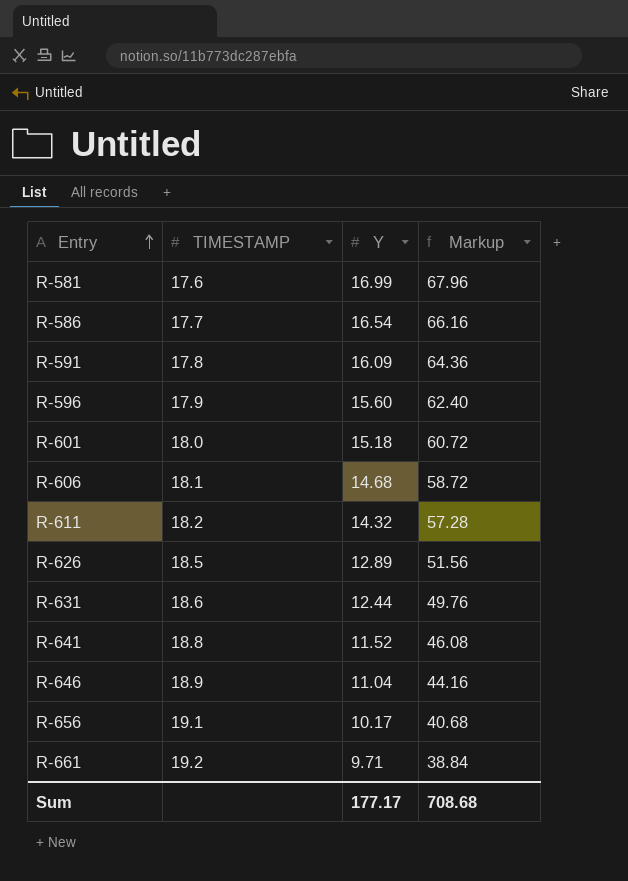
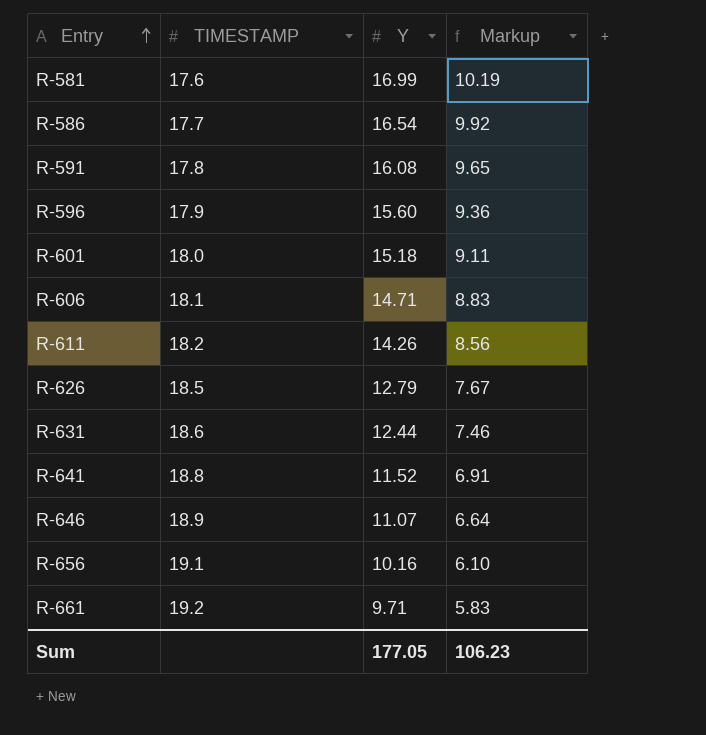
column Markup | formula: [Y] * 4 -> [Y] * 0.6
R-591 | Y: 16.09 -> 16.08
R-606 | Y: 14.68 -> 14.71
R-611 | Y: 14.32 -> 14.26
R-626 | Y: 12.89 -> 12.79
R-646 | Y: 11.04 -> 11.07
R-656 | Y: 10.17 -> 10.16
Sum | Y: 177.17 -> 177.05
Sum | Markup: 708.68 -> 106.23

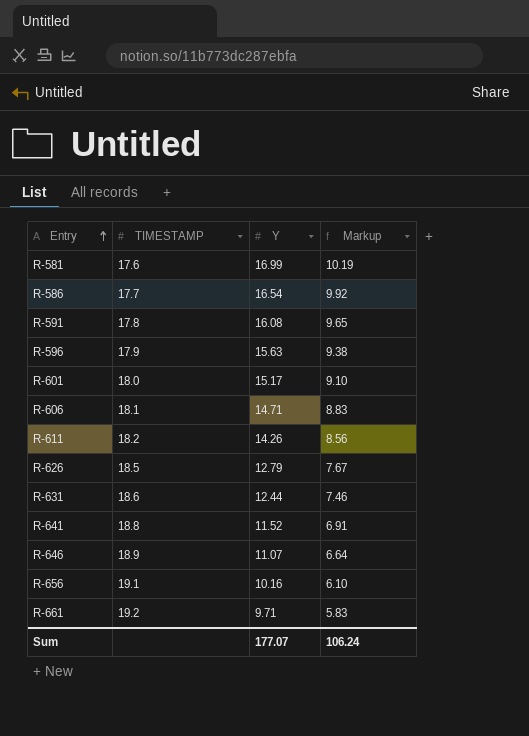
R-596 | Y: 15.60 -> 15.63
R-596 | Markup: 9.36 -> 9.38
R-601 | Y: 15.18 -> 15.17
R-601 | Markup: 9.11 -> 9.10
Sum | Y: 177.05 -> 177.07
Sum | Markup: 106.23 -> 106.24

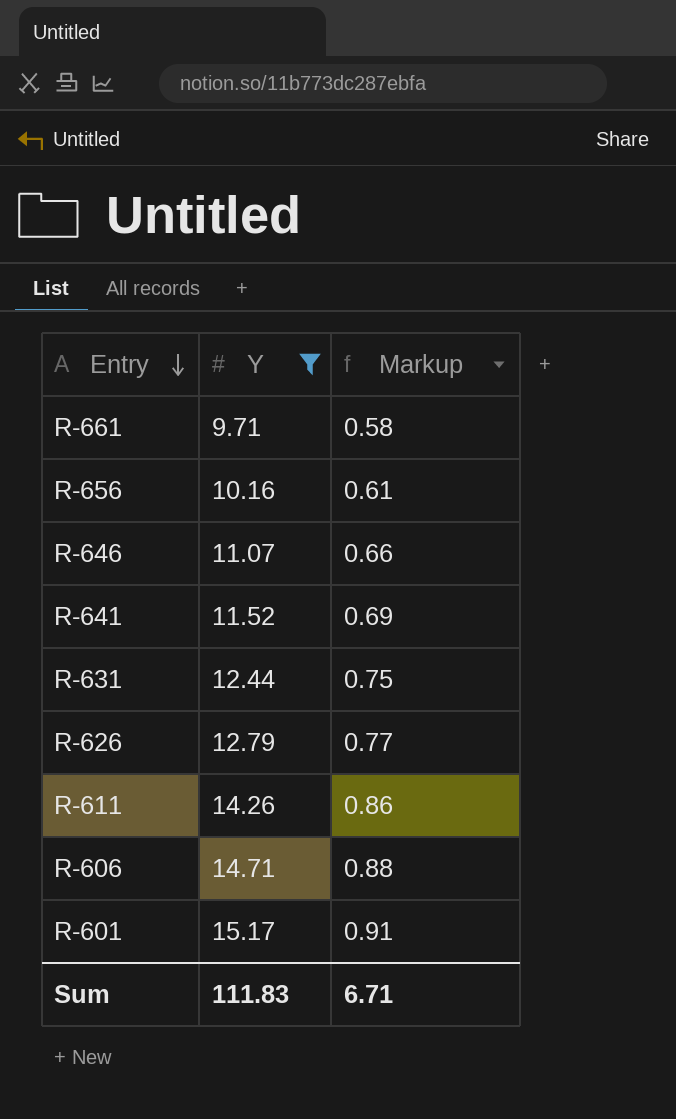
filter: none -> Y <= 15.17
row order: Entry ascending -> Entry descending
column TIMESTAMP | position: 2 -> none
column Markup | formula: [Y] * 0.6 -> [Y] * 0.06
Sum | Y: 177.07 -> 111.83
Sum | Markup: 106.24 -> 6.71

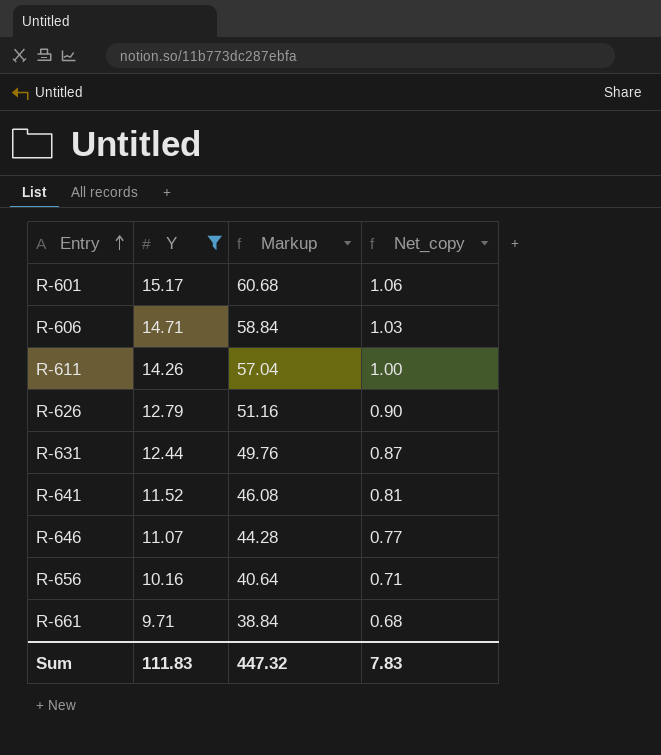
row order: Entry descending -> Entry ascending
column Markup | formula: [Y] * 0.06 -> [Y] * 4
column Net_copy | formula: none -> [Y] * 0.07
Sum | Markup: 6.71 -> 447.32

